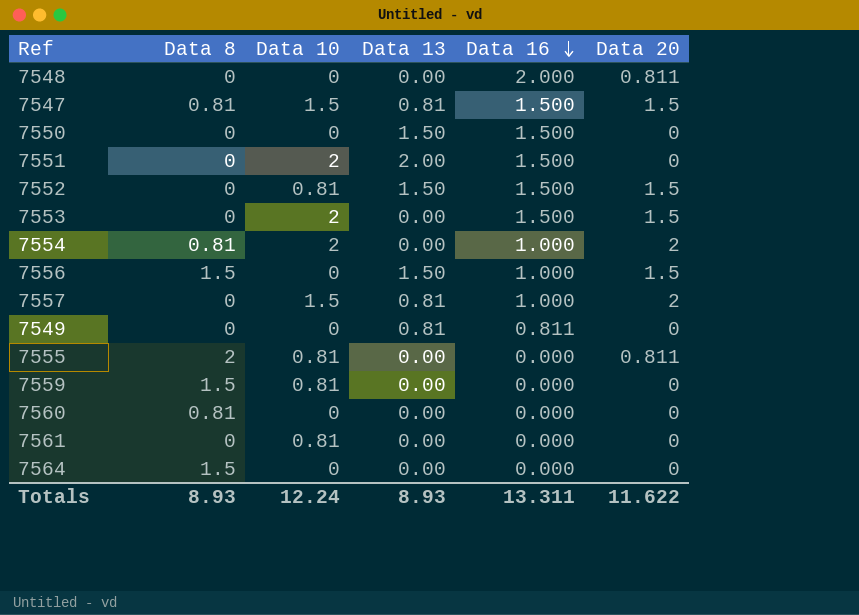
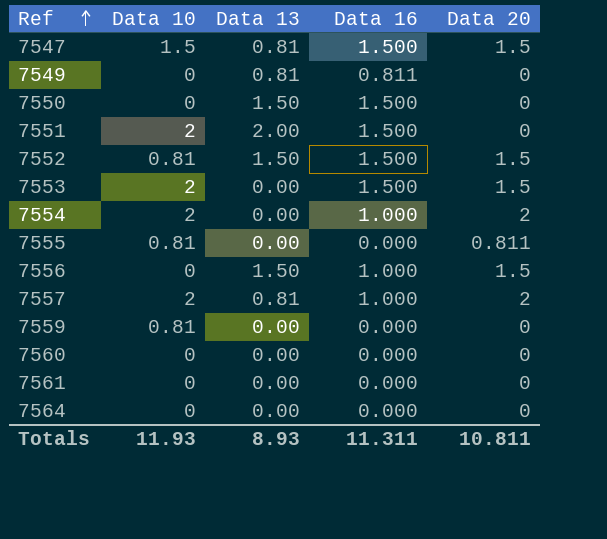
row order: Data 16 descending -> Ref ascending
column Data 8 | position: 2 -> none
row 7548: 0 | 0 | 0.00 | 2.000 | 0.811 -> none
7557 | Data 10: 1.5 -> 2
7561 | Data 10: 0.81 -> 0
Totals | Data 10: 12.24 -> 11.93
Totals | Data 16: 13.311 -> 11.311
Totals | Data 20: 11.622 -> 10.811

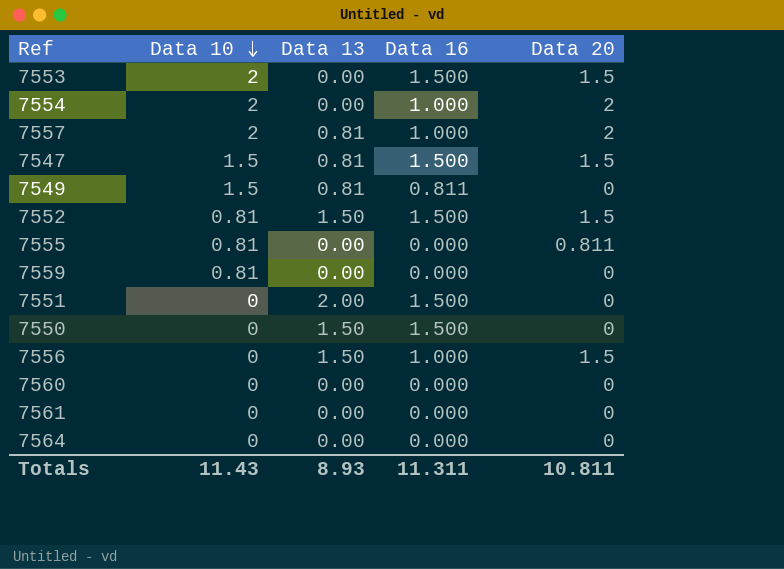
row order: Ref ascending -> Data 10 descending
7549 | Data 10: 0 -> 1.5
7551 | Data 10: 2 -> 0
Totals | Data 10: 11.93 -> 11.43

